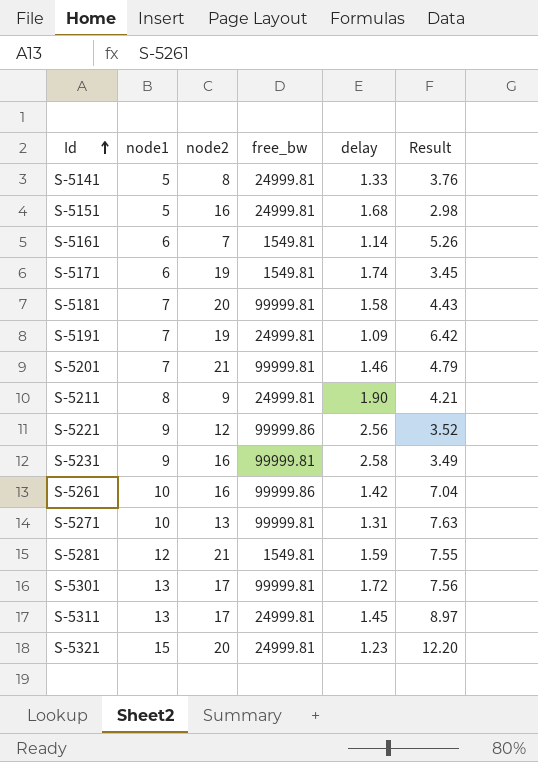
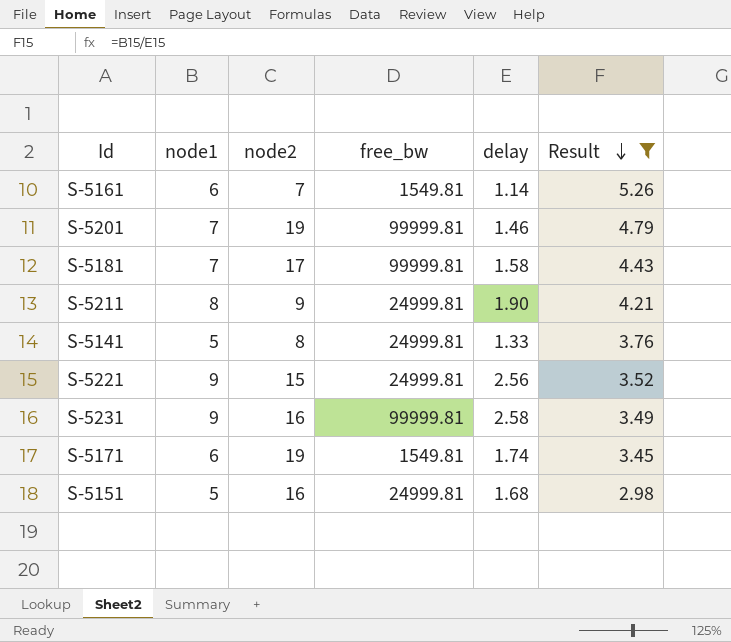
filter: none -> Result <= 5.26
row order: Id ascending -> Result descending
S-5201 | node2: 21 -> 19
S-5181 | node2: 20 -> 17
S-5221 | node2: 12 -> 15
S-5221 | free_bw: 99999.86 -> 24999.81

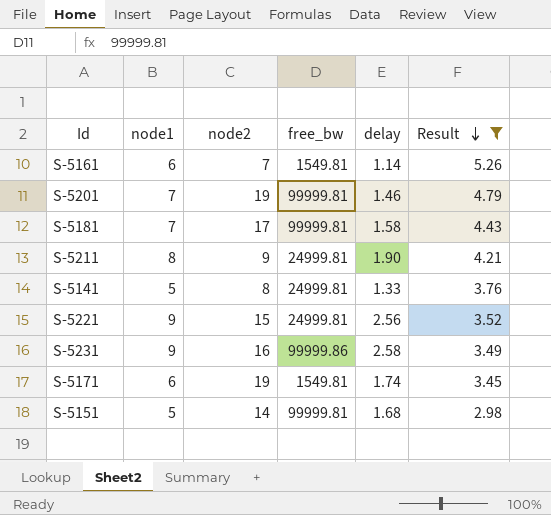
S-5231 | free_bw: 99999.81 -> 99999.86
S-5151 | node2: 16 -> 14
S-5151 | free_bw: 24999.81 -> 99999.81

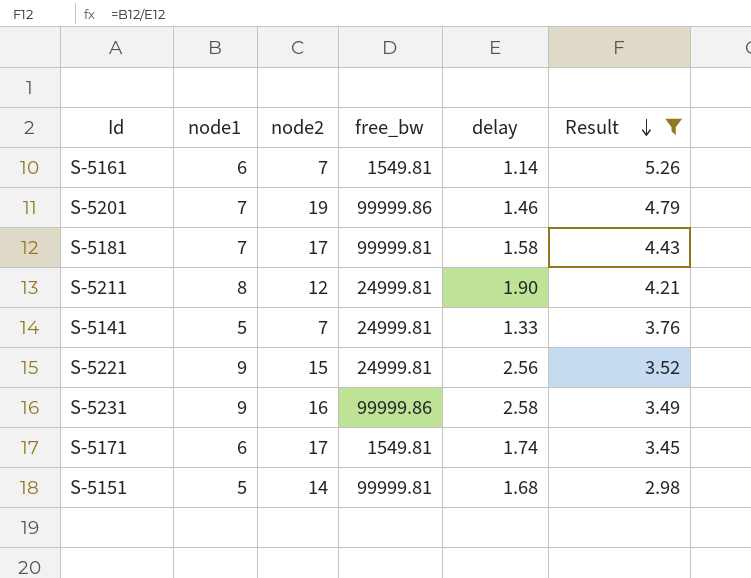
S-5201 | free_bw: 99999.81 -> 99999.86
S-5211 | node2: 9 -> 12
S-5141 | node2: 8 -> 7
S-5171 | node2: 19 -> 17

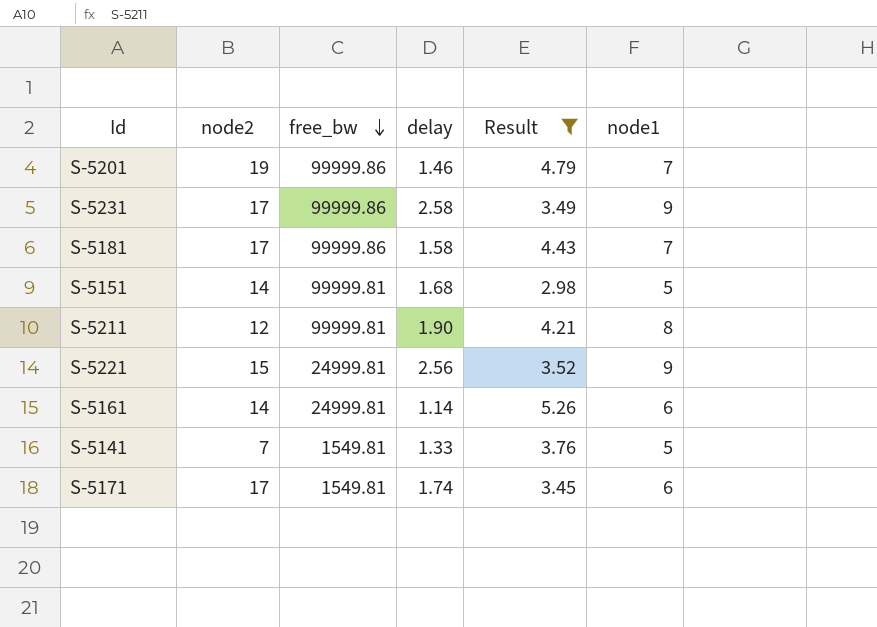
row order: Result descending -> free_bw descending
column node1 | position: 2 -> 6
S-5231 | node2: 16 -> 17
S-5181 | free_bw: 99999.81 -> 99999.86
S-5211 | free_bw: 24999.81 -> 99999.81
S-5161 | node2: 7 -> 14
S-5161 | free_bw: 1549.81 -> 24999.81
S-5141 | free_bw: 24999.81 -> 1549.81

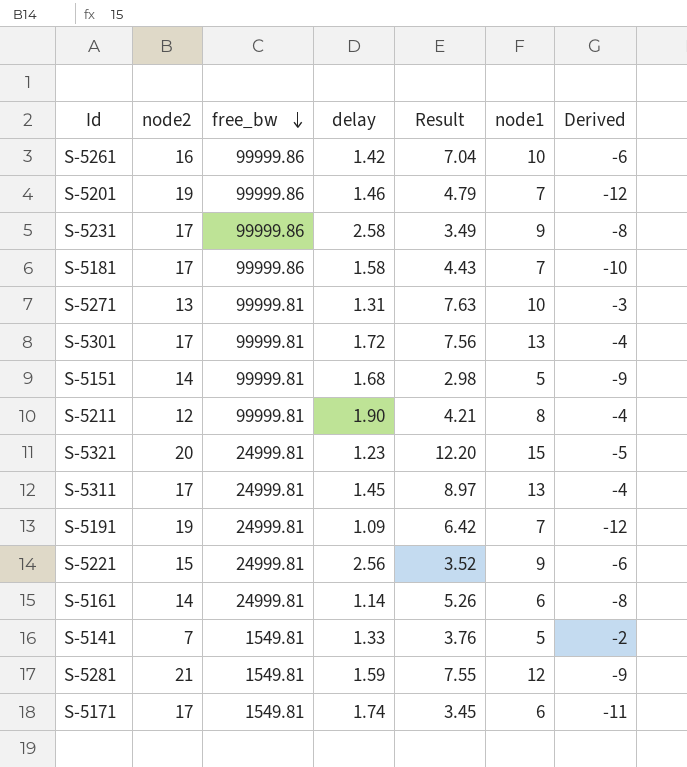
filter: Result <= 5.26 -> none
column Derived | formula: none -> [node1] - [node2]

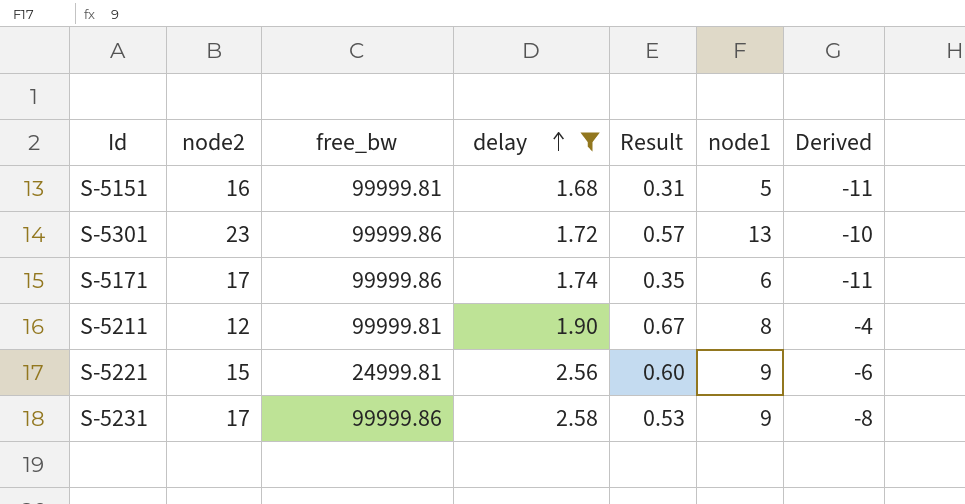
filter: none -> delay >= 1.68
row order: free_bw descending -> delay ascending
column Result | formula: [node1] / [delay] -> [node1] / [node2]
S-5151 | node2: 14 -> 16
S-5151 | Derived: -9 -> -11
S-5301 | node2: 17 -> 23
S-5301 | free_bw: 99999.81 -> 99999.86
S-5301 | Derived: -4 -> -10
S-5171 | free_bw: 1549.81 -> 99999.86

